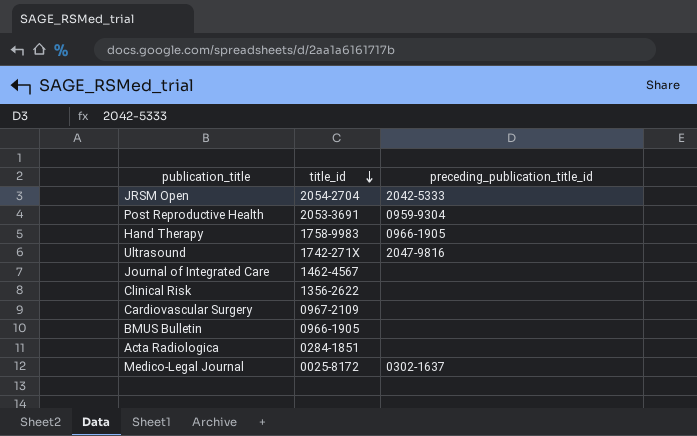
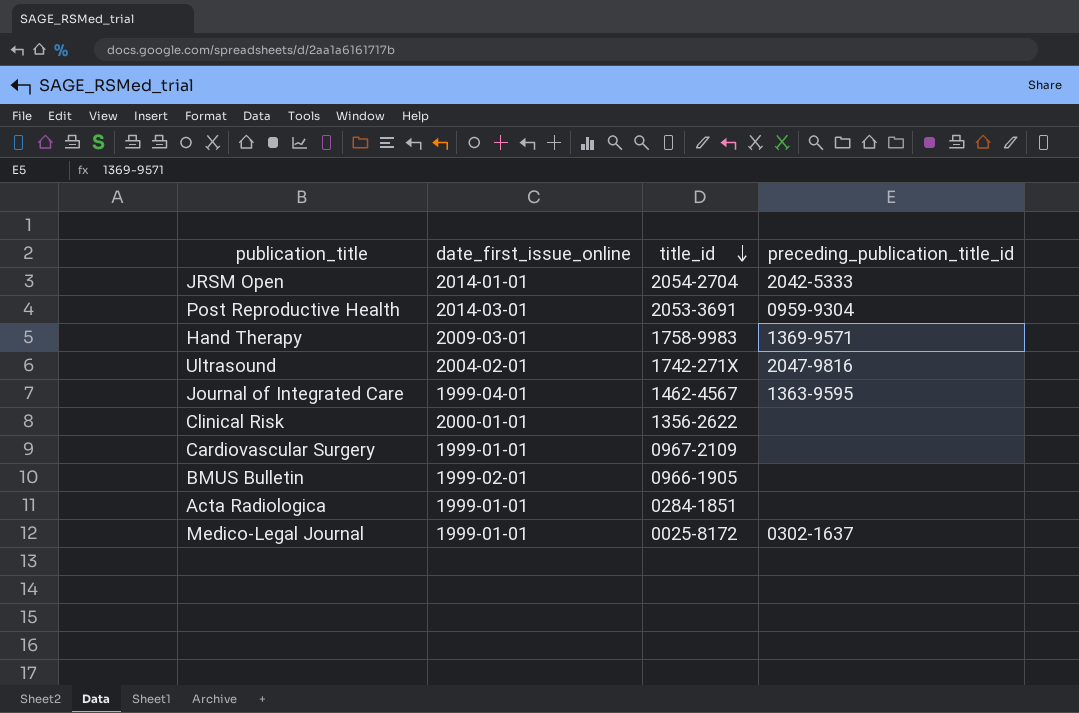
column date_first_issue_online | position: none -> 2
Hand Therapy | preceding_publication_title_id: 0966-1905 -> 1369-9571
Journal of Integrated Care | preceding_publication_title_id: none -> 1363-9595

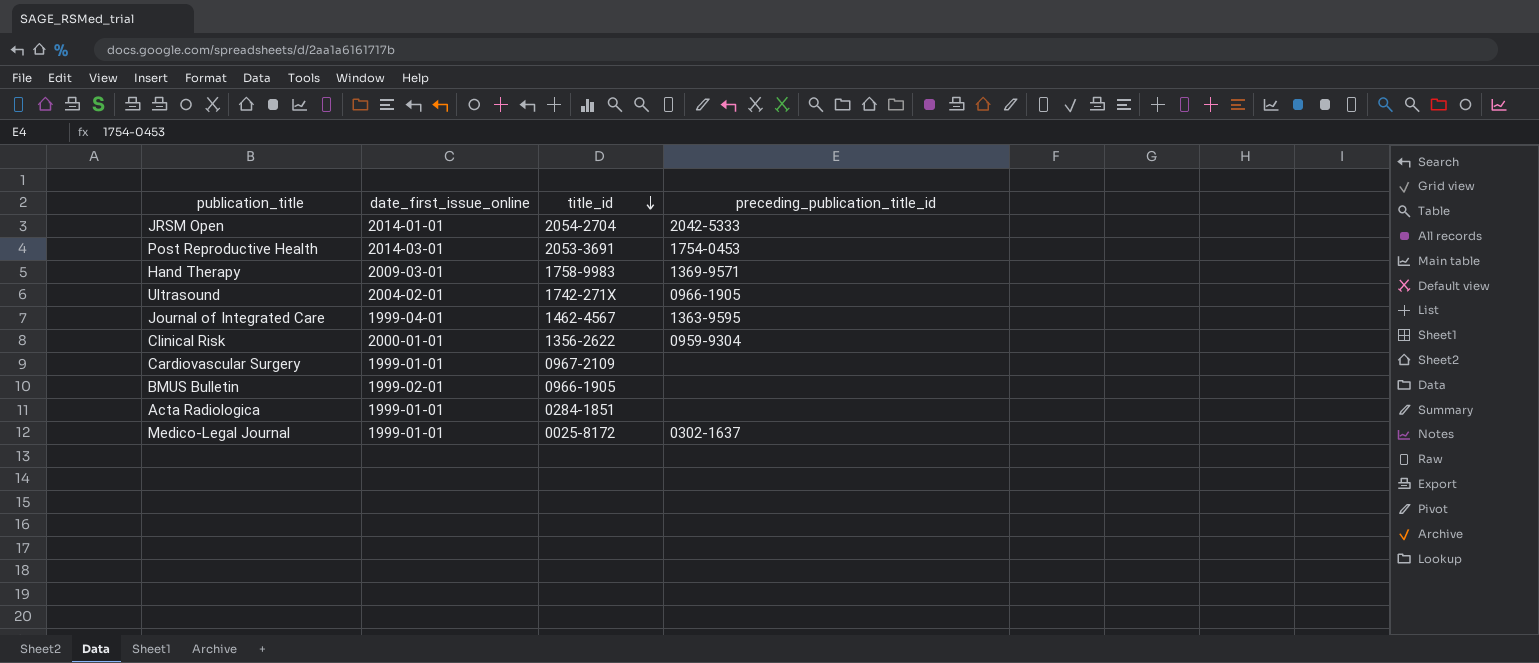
Post Reproductive Health | preceding_publication_title_id: 0959-9304 -> 1754-0453
Ultrasound | preceding_publication_title_id: 2047-9816 -> 0966-1905
Clinical Risk | preceding_publication_title_id: none -> 0959-9304

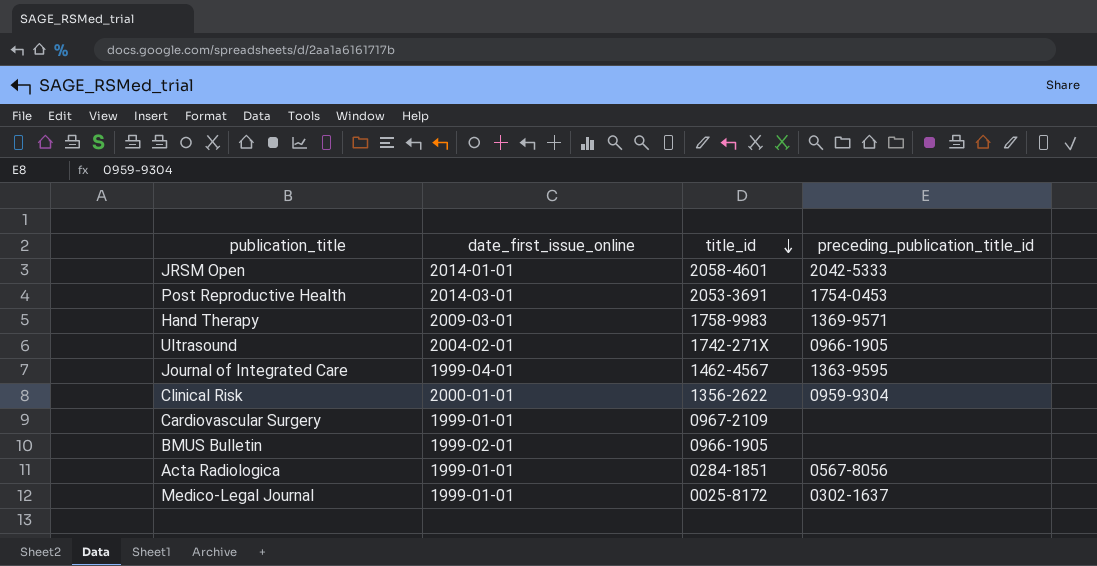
JRSM Open | title_id: 2054-2704 -> 2058-4601
Acta Radiologica | preceding_publication_title_id: none -> 0567-8056

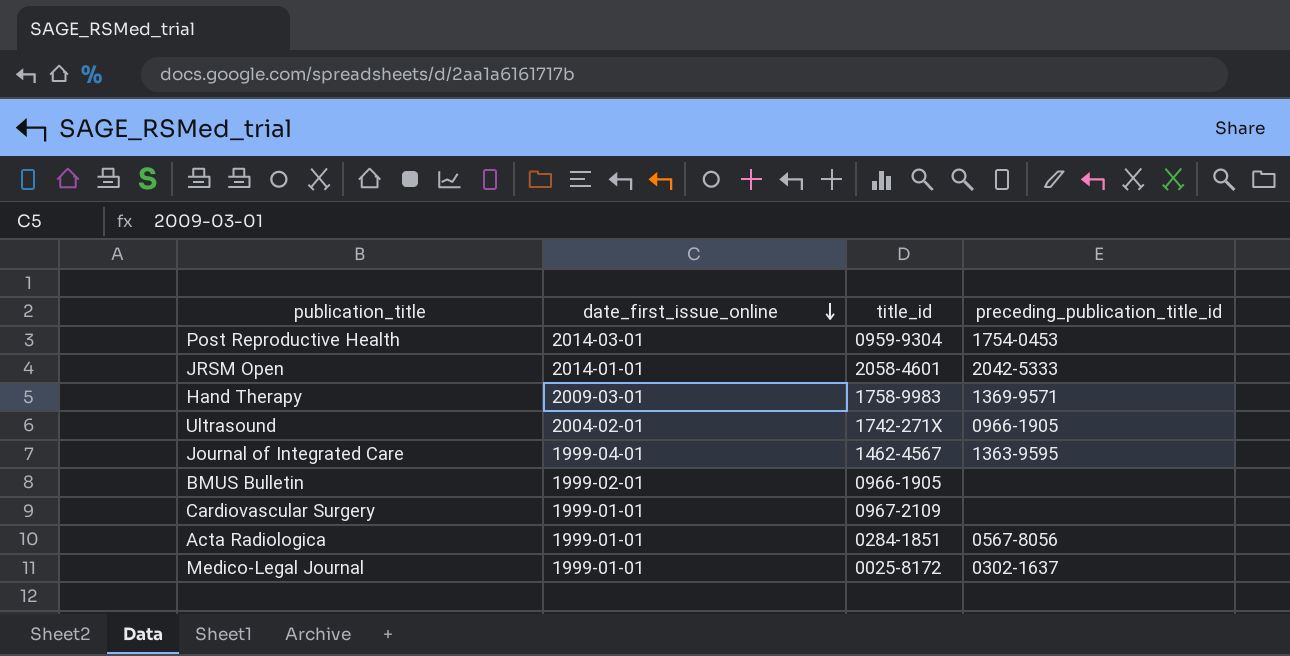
row order: title_id descending -> date_first_issue_online descending
row Clinical Risk: 2000-01-01 | 1356-2622 | 0959-9304 -> none
Post Reproductive Health | title_id: 2053-3691 -> 0959-9304

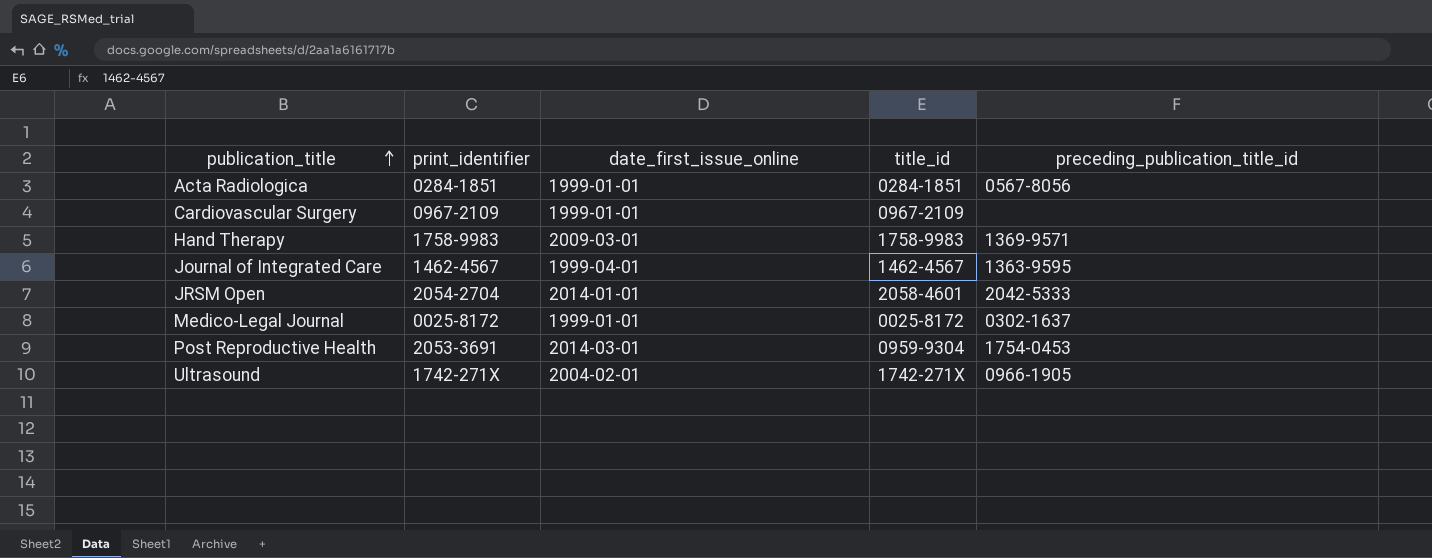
row order: date_first_issue_online descending -> publication_title ascending
column print_identifier | position: none -> 2
row BMUS Bulletin: 1999-02-01 | 0966-1905 | none -> none

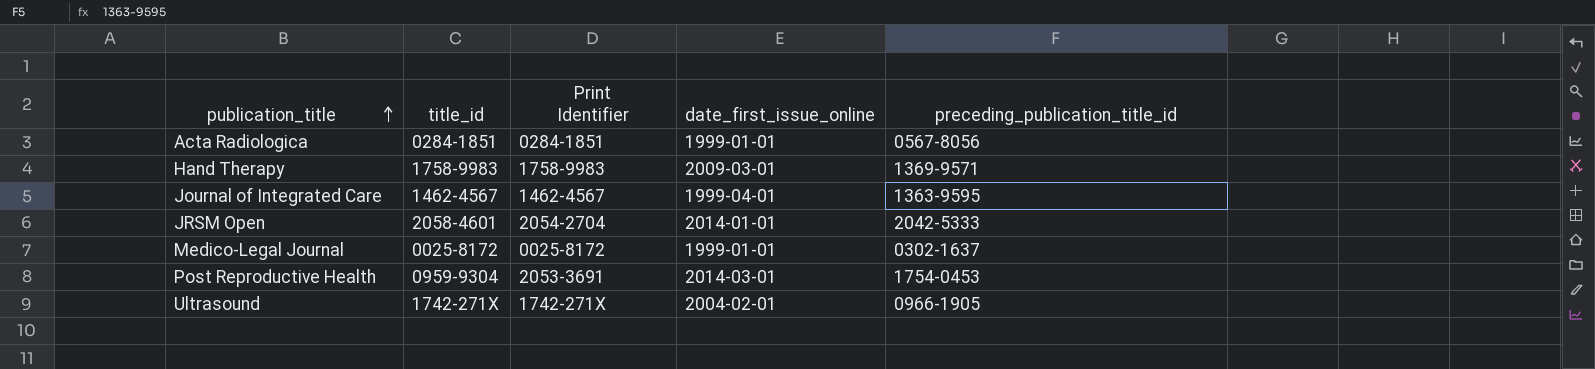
column title_id | position: 4 -> 2
column name: print_identifier -> Print Identifier
row Cardiovascular Surgery: 0967-2109 | 1999-01-01 | 0967-2109 | none -> none

